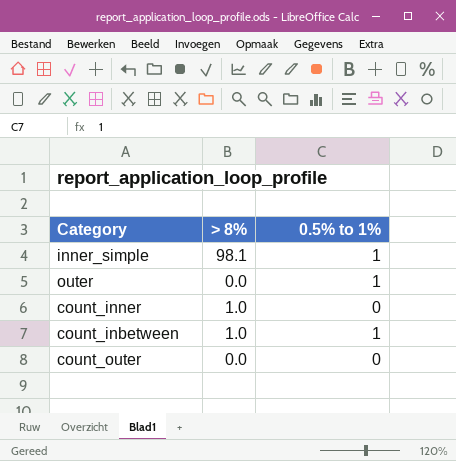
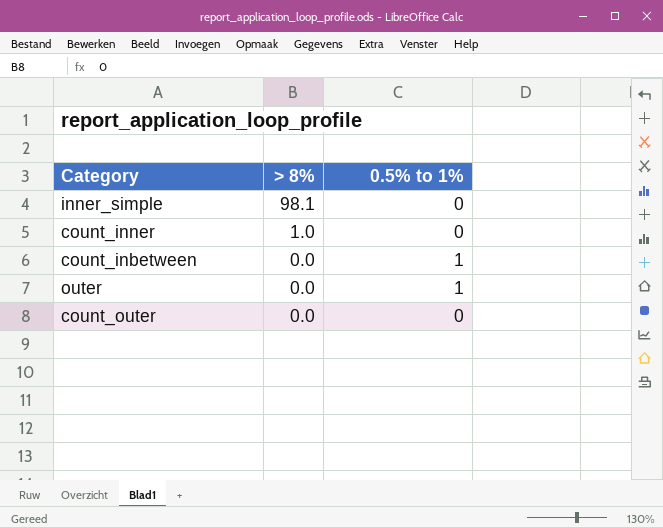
row order: none -> > 8% descending
inner_simple | 0.5% to 1%: 1 -> 0
count_inbetween | > 8%: 1.0 -> 0.0

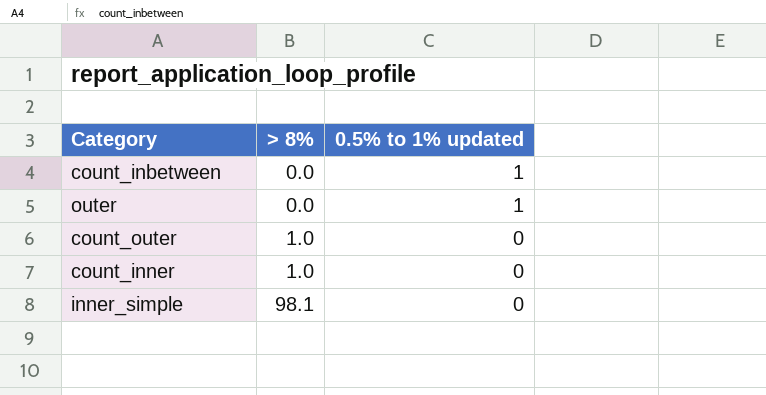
row order: > 8% descending -> > 8% ascending
column name: 0.5% to 1% -> 0.5% to 1% updated
count_outer | > 8%: 0.0 -> 1.0

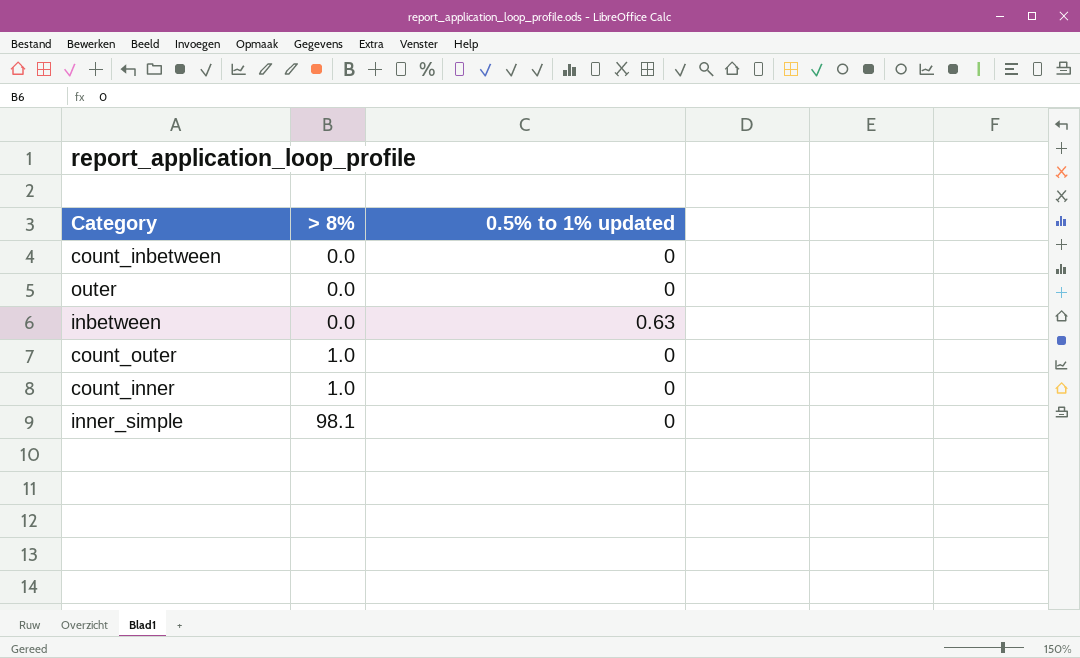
count_inbetween | 0.5% to 1% updated: 1 -> 0
outer | 0.5% to 1% updated: 1 -> 0
row inbetween: none -> 0.0 | 0.63

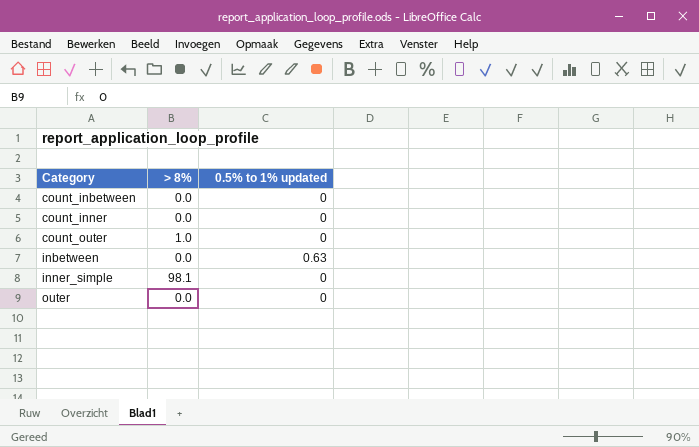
row order: > 8% ascending -> Category ascending
count_inner | > 8%: 1.0 -> 0.0

